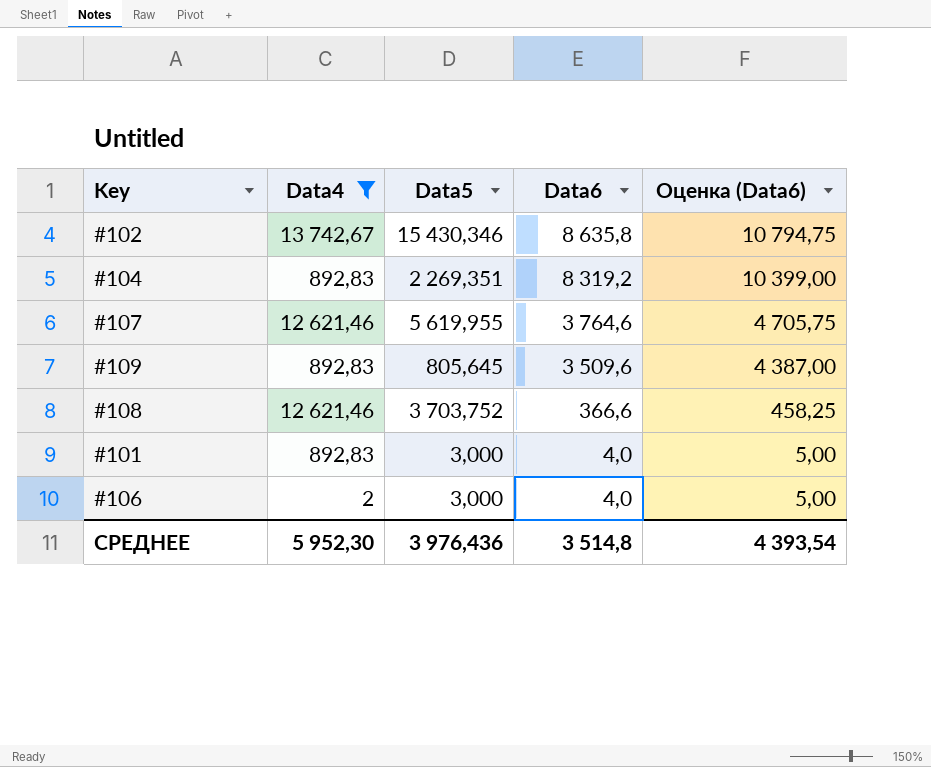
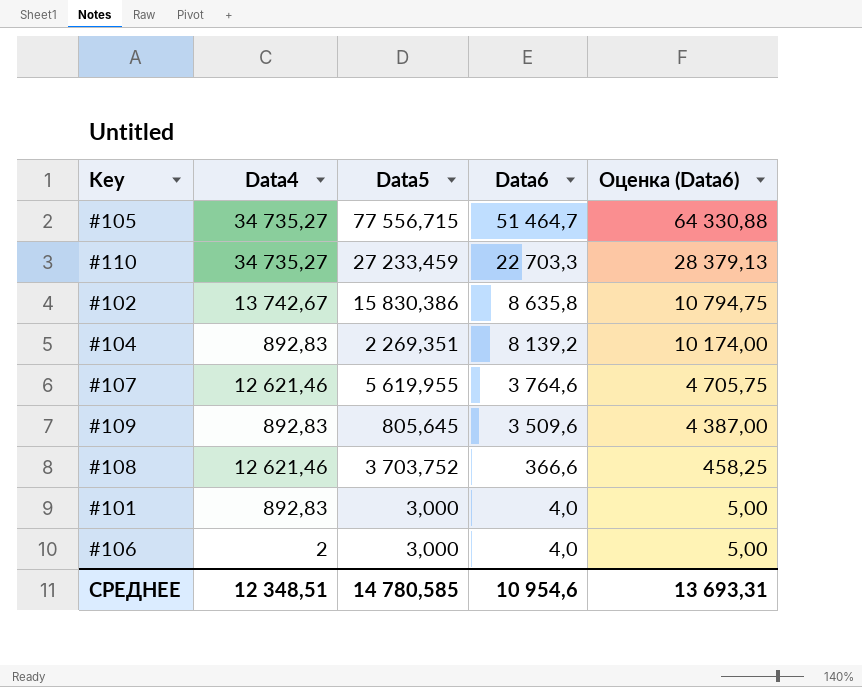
filter: Data4 != 34 735,27 -> none
#102 | Data5: 15 430,346 -> 15 830,386
#104 | Data6: 8 319,2 -> 8 139,2
#104 | Оценка (Data6): 10 399,00 -> 10 174,00
СРЕДНЕЕ | Data4: 5 952,30 -> 12 348,51
СРЕДНЕЕ | Data5: 3 976,436 -> 14 780,585
СРЕДНЕЕ | Data6: 3 514,8 -> 10 954,6
СРЕДНЕЕ | Оценка (Data6): 4 393,54 -> 13 693,31

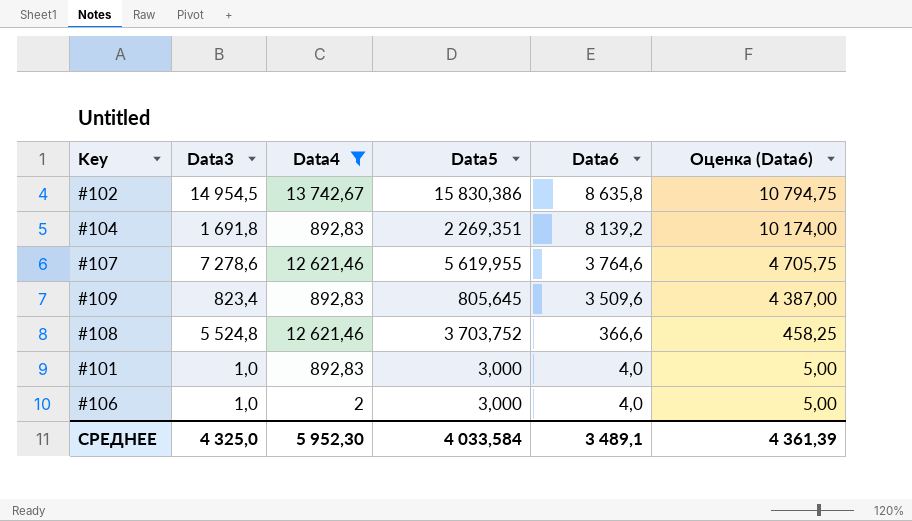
filter: none -> Data4 != 34 735,27
column Data3 | position: none -> 2
СРЕДНЕЕ | Data4: 12 348,51 -> 5 952,30
СРЕДНЕЕ | Data5: 14 780,585 -> 4 033,584
СРЕДНЕЕ | Data6: 10 954,6 -> 3 489,1
СРЕДНЕЕ | Оценка (Data6): 13 693,31 -> 4 361,39

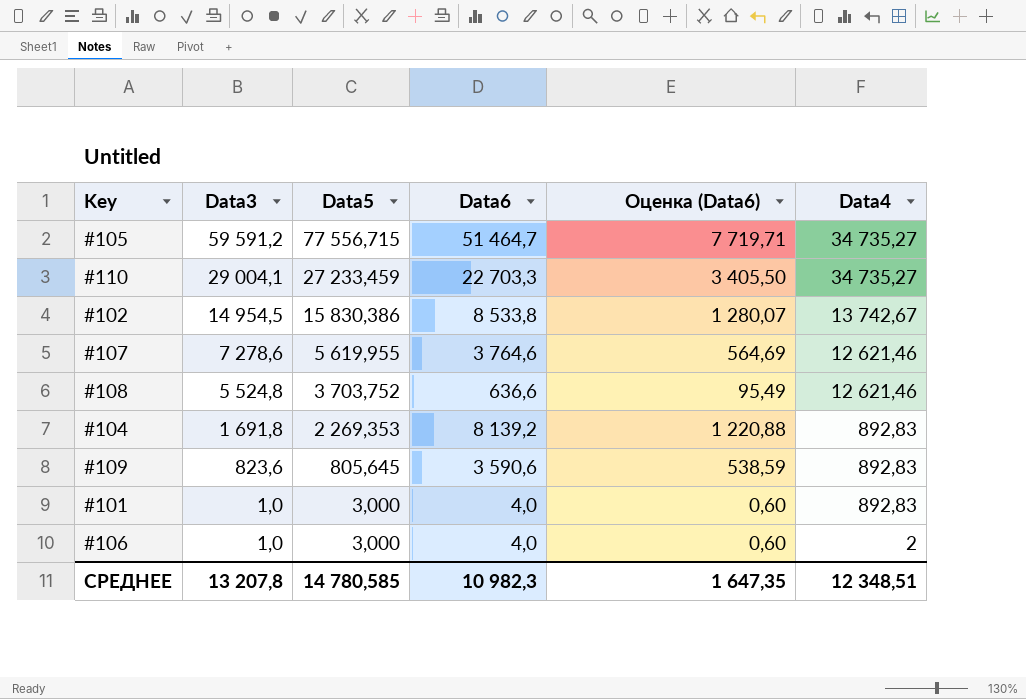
filter: Data4 != 34 735,27 -> none
row order: Data6 descending -> Data3 descending
column Оценка (Data6) | formula: [Data6] * 1,25 -> [Data6] * 0,15
column Data4 | position: 3 -> 6
#102 | Data6: 8 635,8 -> 8 533,8
#108 | Data6: 366,6 -> 636,6
#104 | Data5: 2 269,351 -> 2 269,353
#109 | Data3: 823,4 -> 823,6
#109 | Data6: 3 509,6 -> 3 590,6
СРЕДНЕЕ | Data3: 4 325,0 -> 13 207,8
СРЕДНЕЕ | Data5: 4 033,584 -> 14 780,585
СРЕДНЕЕ | Data6: 3 489,1 -> 10 982,3
СРЕДНЕЕ | Оценка (Data6): 4 361,39 -> 1 647,35
СРЕДНЕЕ | Data4: 5 952,30 -> 12 348,51

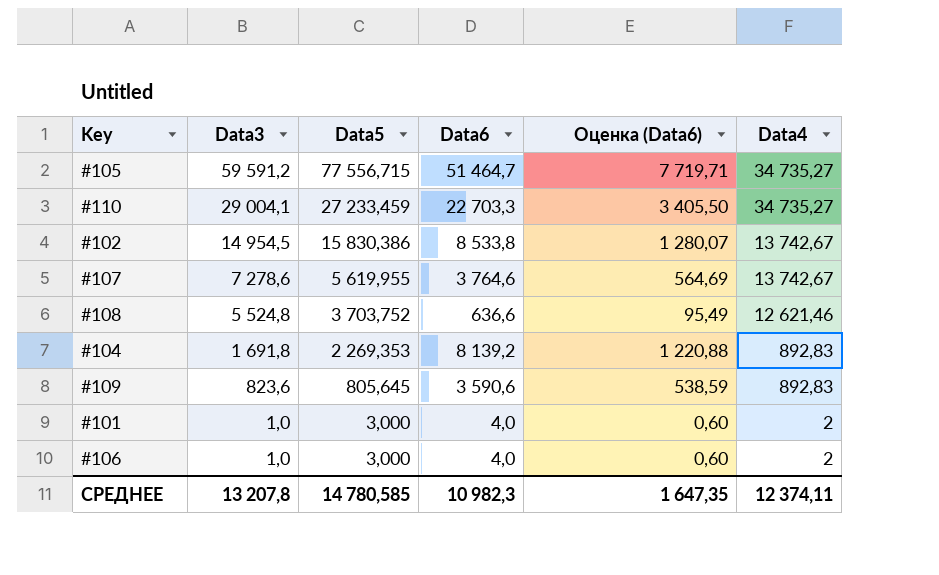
#107 | Data4: 12 621,46 -> 13 742,67
#101 | Data4: 892,83 -> 2
СРЕДНЕЕ | Data4: 12 348,51 -> 12 374,11

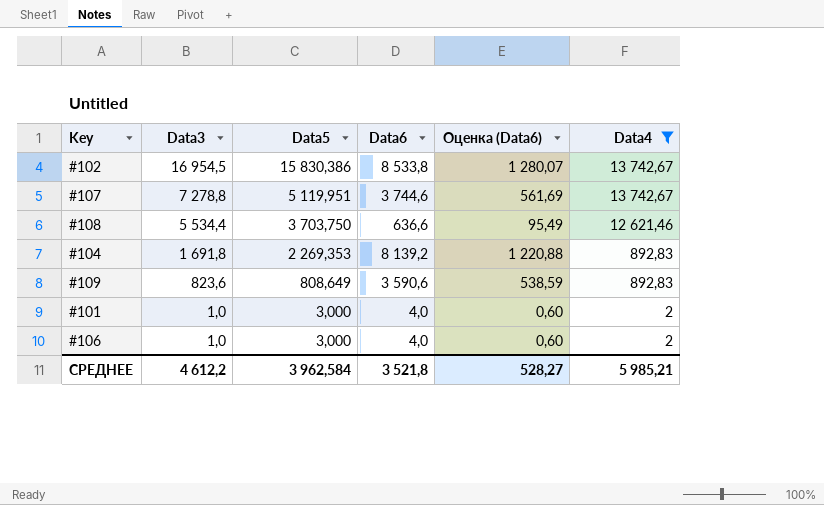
filter: none -> Data4 != 34 735,27
#102 | Data3: 14 954,5 -> 16 954,5
#107 | Data3: 7 278,6 -> 7 278,8
#107 | Data5: 5 619,955 -> 5 119,951
#107 | Data6: 3 764,6 -> 3 744,6
#107 | Оценка (Data6): 564,69 -> 561,69
#108 | Data3: 5 524,8 -> 5 534,4
#108 | Data5: 3 703,752 -> 3 703,750
#109 | Data5: 805,645 -> 808,649
СРЕДНЕЕ | Data3: 13 207,8 -> 4 612,2
СРЕДНЕЕ | Data5: 14 780,585 -> 3 962,584
СРЕДНЕЕ | Data6: 10 982,3 -> 3 521,8
СРЕДНЕЕ | Оценка (Data6): 1 647,35 -> 528,27
СРЕДНЕЕ | Data4: 12 374,11 -> 5 985,21

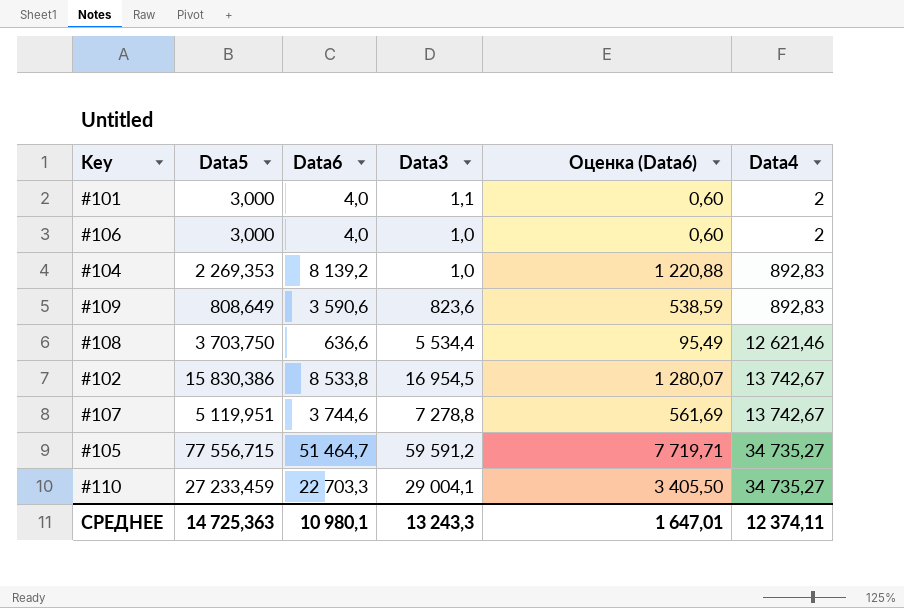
filter: Data4 != 34 735,27 -> none
row order: Data3 descending -> Data4 ascending
column Data3 | position: 2 -> 4
#101 | Data3: 1,0 -> 1,1
#104 | Data3: 1 691,8 -> 1,0
СРЕДНЕЕ | Data5: 3 962,584 -> 14 725,363
СРЕДНЕЕ | Data6: 3 521,8 -> 10 980,1
СРЕДНЕЕ | Data3: 4 612,2 -> 13 243,3
СРЕДНЕЕ | Оценка (Data6): 528,27 -> 1 647,01
СРЕДНЕЕ | Data4: 5 985,21 -> 12 374,11

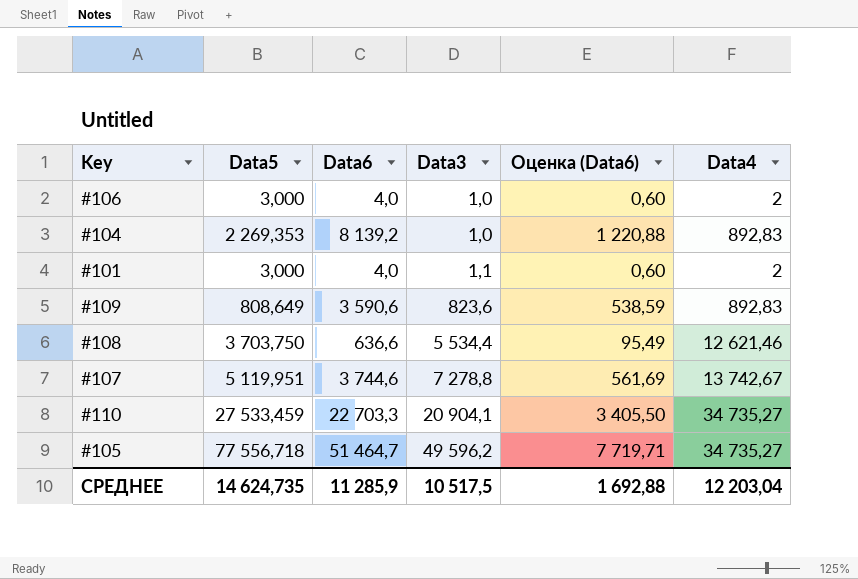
row order: Data4 ascending -> Data3 ascending
row #102: 15 830,386 | 8 533,8 | 16 954,5 | 1 280,07 | 13 742,67 -> none
#110 | Data5: 27 233,459 -> 27 533,459
#110 | Data3: 29 004,1 -> 20 904,1
#105 | Data5: 77 556,715 -> 77 556,718
#105 | Data3: 59 591,2 -> 49 596,2
СРЕДНЕЕ | Data5: 14 725,363 -> 14 624,735
СРЕДНЕЕ | Data6: 10 980,1 -> 11 285,9
СРЕДНЕЕ | Data3: 13 243,3 -> 10 517,5
СРЕДНЕЕ | Оценка (Data6): 1 647,01 -> 1 692,88
СРЕДНЕЕ | Data4: 12 374,11 -> 12 203,04

